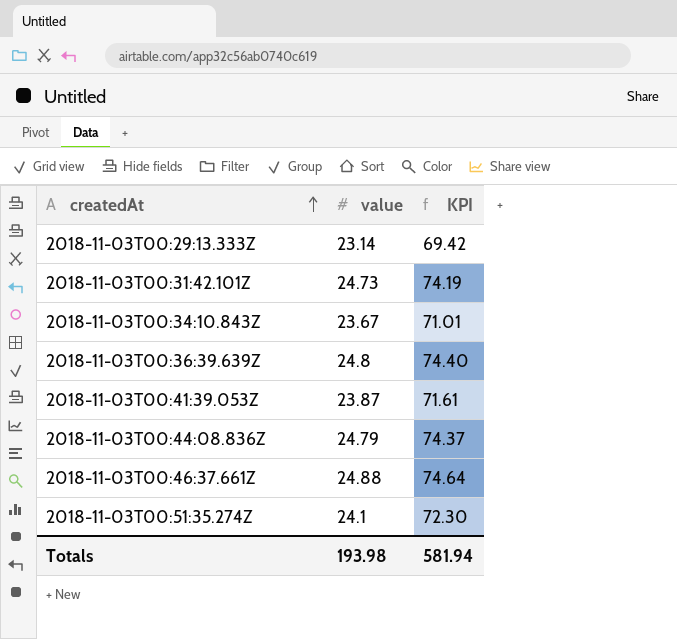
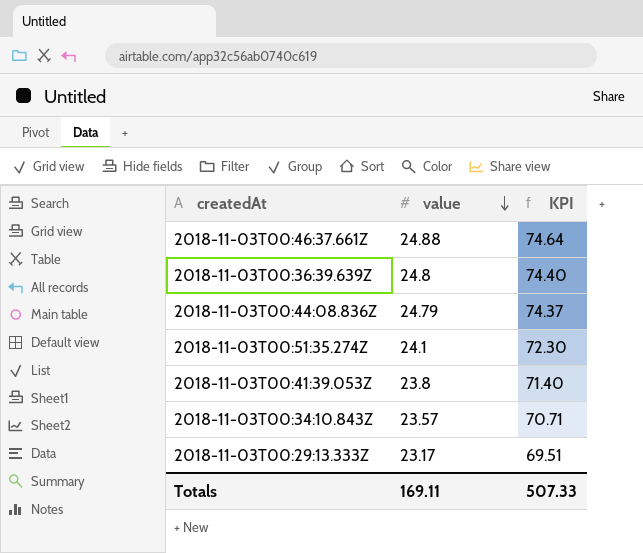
row order: createdAt ascending -> value descending
row 2018-11-03T00:31:42.101Z: 24.73 | 74.19 -> none
2018-11-03T00:41:39.053Z | value: 23.87 -> 23.8
2018-11-03T00:41:39.053Z | KPI: 71.61 -> 71.40
2018-11-03T00:34:10.843Z | value: 23.67 -> 23.57
2018-11-03T00:34:10.843Z | KPI: 71.01 -> 70.71
2018-11-03T00:29:13.333Z | value: 23.14 -> 23.17
2018-11-03T00:29:13.333Z | KPI: 69.42 -> 69.51
Totals | value: 193.98 -> 169.11
Totals | KPI: 581.94 -> 507.33

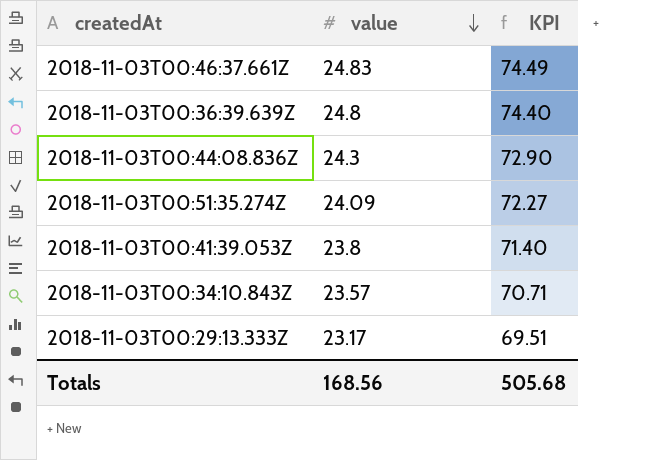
2018-11-03T00:46:37.661Z | value: 24.88 -> 24.83
2018-11-03T00:46:37.661Z | KPI: 74.64 -> 74.49
2018-11-03T00:44:08.836Z | value: 24.79 -> 24.3
2018-11-03T00:44:08.836Z | KPI: 74.37 -> 72.90
2018-11-03T00:51:35.274Z | value: 24.1 -> 24.09
2018-11-03T00:51:35.274Z | KPI: 72.30 -> 72.27
Totals | value: 169.11 -> 168.56
Totals | KPI: 507.33 -> 505.68

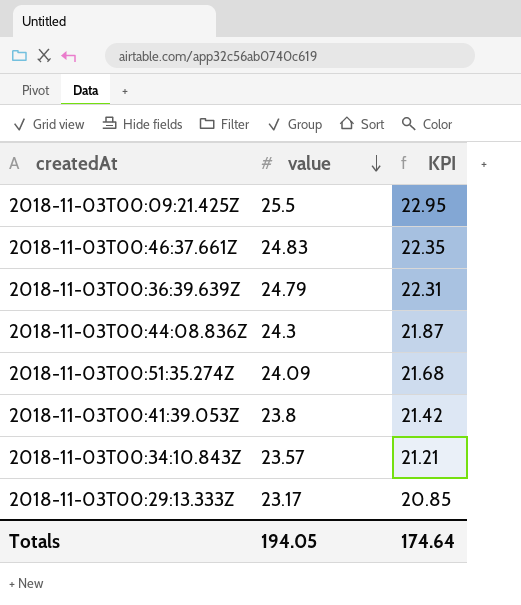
column KPI | formula: [value] * 3 -> [value] * 0.9
row 2018-11-03T00:09:21.425Z: none -> 25.5 | 22.95
2018-11-03T00:36:39.639Z | value: 24.8 -> 24.79
Totals | value: 168.56 -> 194.05
Totals | KPI: 505.68 -> 174.64

